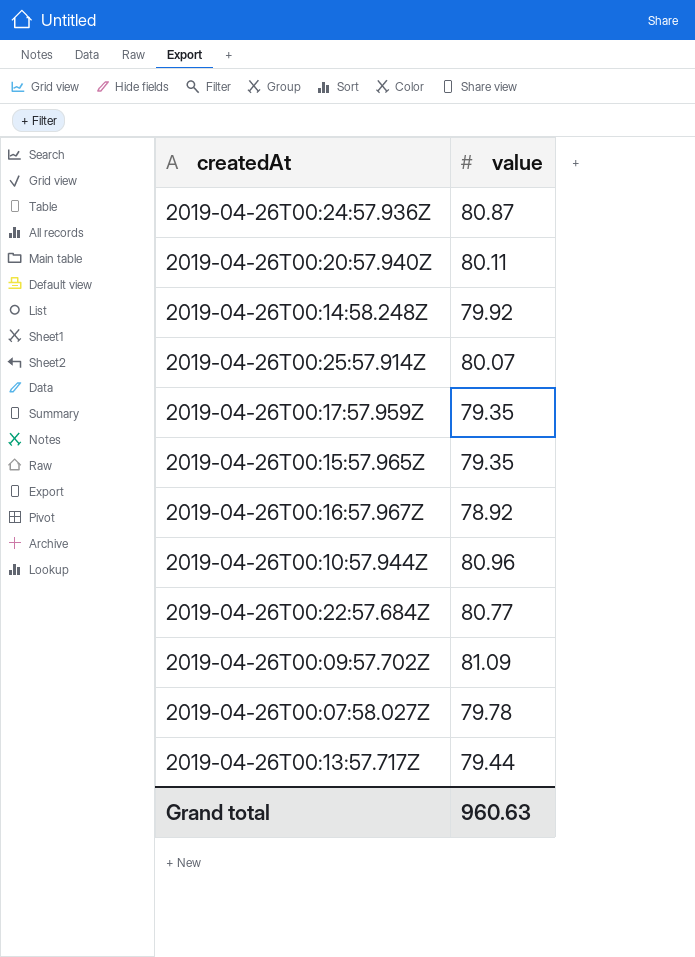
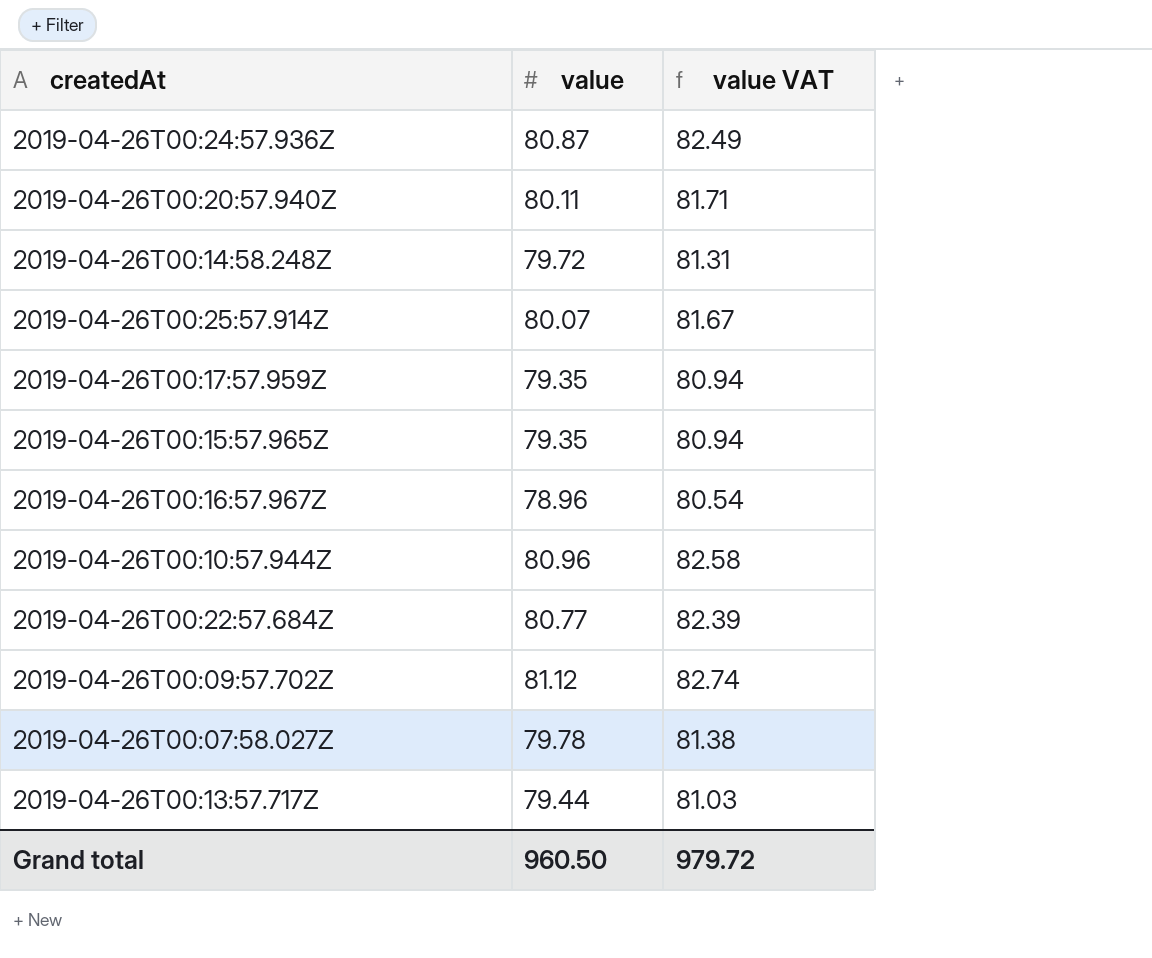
column value VAT | formula: none -> [value] * 1.02
2019-04-26T00:14:58.248Z | value: 79.92 -> 79.72
2019-04-26T00:16:57.967Z | value: 78.92 -> 78.96
2019-04-26T00:09:57.702Z | value: 81.09 -> 81.12
Grand total | value: 960.63 -> 960.50

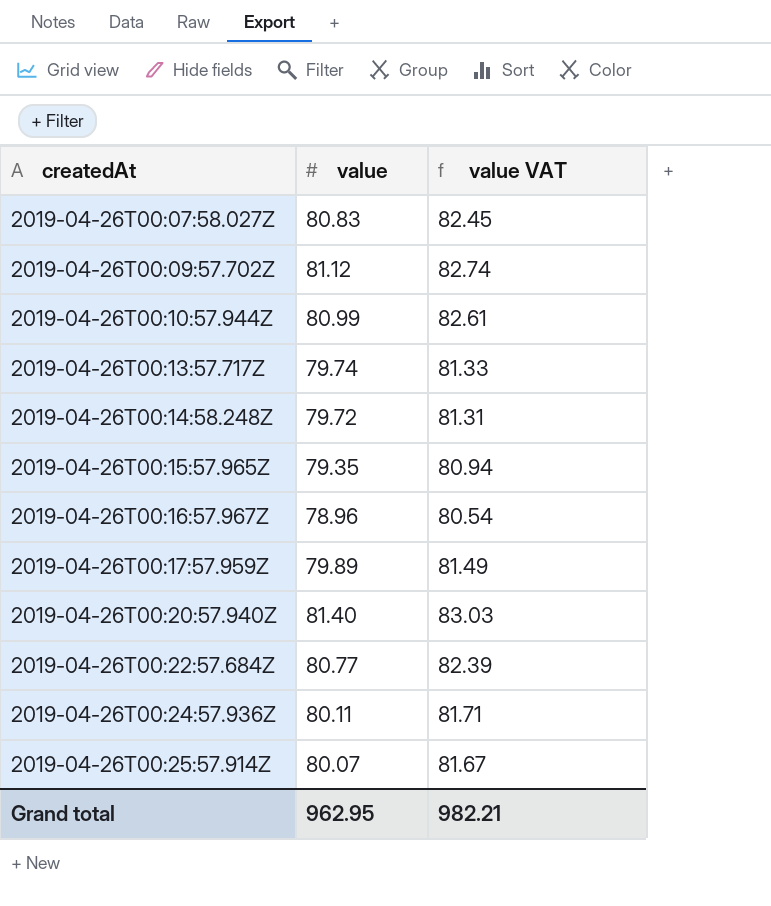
row order: none -> createdAt ascending
2019-04-26T00:07:58.027Z | value: 79.78 -> 80.83
2019-04-26T00:07:58.027Z | value VAT: 81.38 -> 82.45
2019-04-26T00:10:57.944Z | value: 80.96 -> 80.99
2019-04-26T00:10:57.944Z | value VAT: 82.58 -> 82.61
2019-04-26T00:13:57.717Z | value: 79.44 -> 79.74
2019-04-26T00:13:57.717Z | value VAT: 81.03 -> 81.33
2019-04-26T00:17:57.959Z | value: 79.35 -> 79.89
2019-04-26T00:17:57.959Z | value VAT: 80.94 -> 81.49
2019-04-26T00:20:57.940Z | value: 80.11 -> 81.40
2019-04-26T00:20:57.940Z | value VAT: 81.71 -> 83.03
2019-04-26T00:24:57.936Z | value: 80.87 -> 80.11
2019-04-26T00:24:57.936Z | value VAT: 82.49 -> 81.71
Grand total | value: 960.50 -> 962.95
Grand total | value VAT: 979.72 -> 982.21

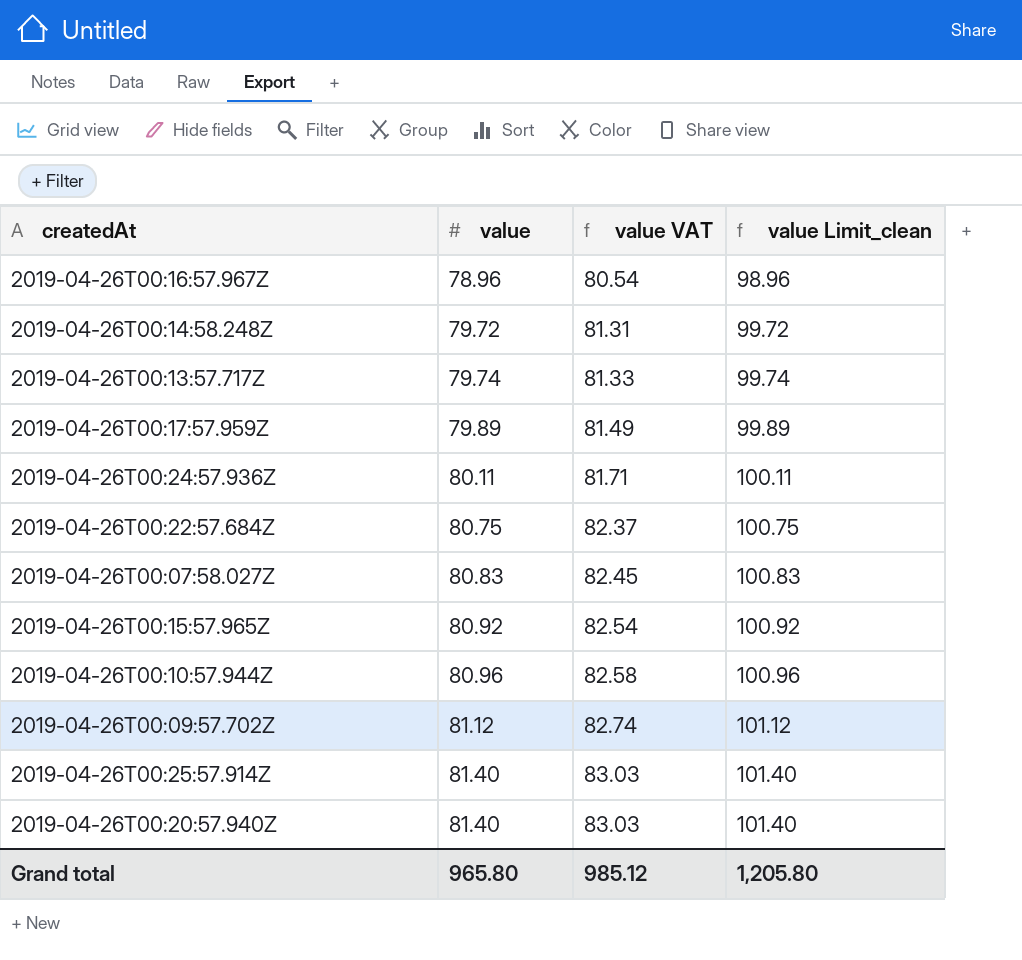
row order: createdAt ascending -> value ascending
column value Limit_clean | formula: none -> [value] + 20
2019-04-26T00:22:57.684Z | value: 80.77 -> 80.75
2019-04-26T00:22:57.684Z | value VAT: 82.39 -> 82.37
2019-04-26T00:15:57.965Z | value: 79.35 -> 80.92
2019-04-26T00:15:57.965Z | value VAT: 80.94 -> 82.54
2019-04-26T00:10:57.944Z | value: 80.99 -> 80.96
2019-04-26T00:10:57.944Z | value VAT: 82.61 -> 82.58
2019-04-26T00:25:57.914Z | value: 80.07 -> 81.40
2019-04-26T00:25:57.914Z | value VAT: 81.67 -> 83.03
Grand total | value: 962.95 -> 965.80
Grand total | value VAT: 982.21 -> 985.12

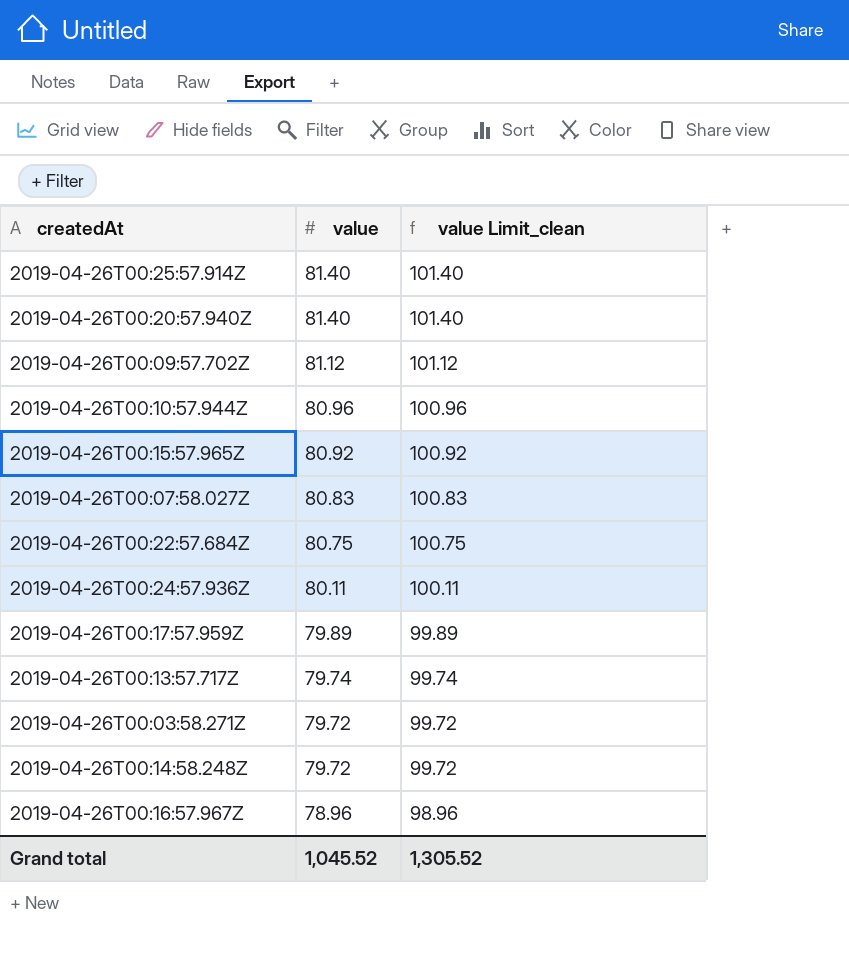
row order: value ascending -> value descending
column value VAT | formula: [value] * 1.02 -> none
row 2019-04-26T00:03:58.271Z: none -> 79.72 | 99.72
Grand total | value: 965.80 -> 1,045.52
Grand total | value Limit_clean: 1,205.80 -> 1,305.52

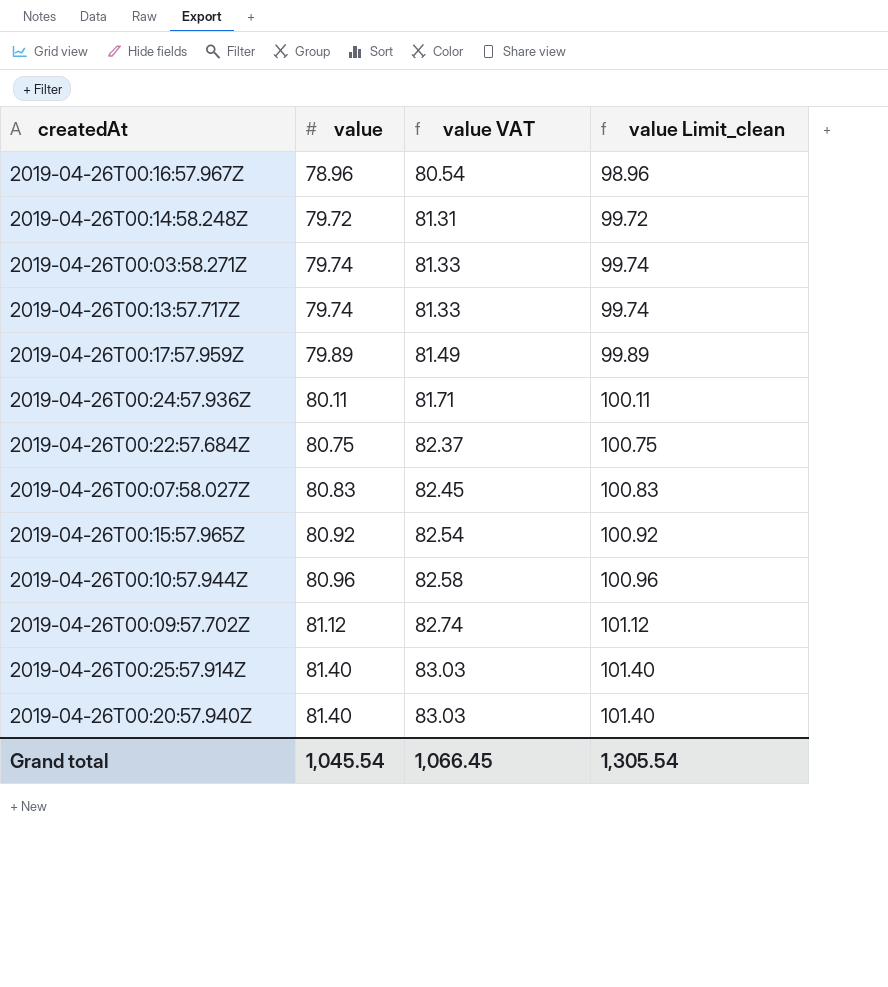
row order: value descending -> value ascending
column value VAT | formula: none -> [value] * 1.02
2019-04-26T00:03:58.271Z | value: 79.72 -> 79.74
2019-04-26T00:03:58.271Z | value Limit_clean: 99.72 -> 99.74
Grand total | value: 1,045.52 -> 1,045.54
Grand total | value Limit_clean: 1,305.52 -> 1,305.54

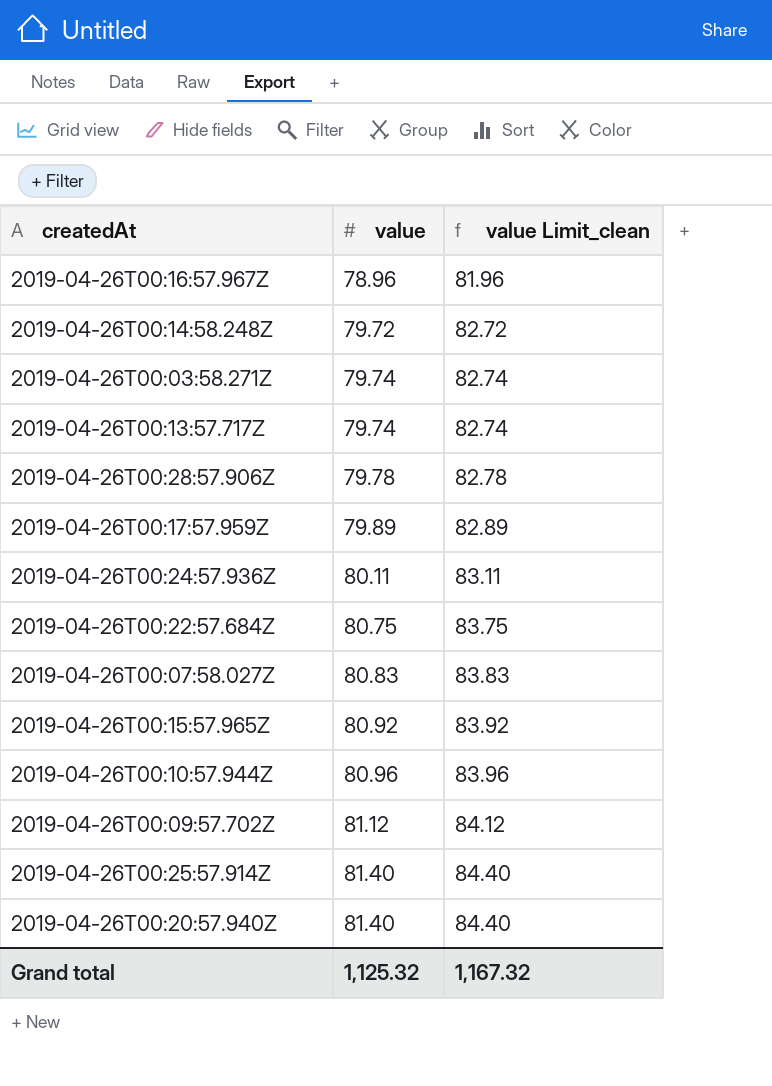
column value VAT | formula: [value] * 1.02 -> none
column value Limit_clean | formula: [value] + 20 -> [value] + 3
row 2019-04-26T00:28:57.906Z: none -> 79.78 | 82.78
Grand total | value: 1,045.54 -> 1,125.32
Grand total | value Limit_clean: 1,305.54 -> 1,167.32

